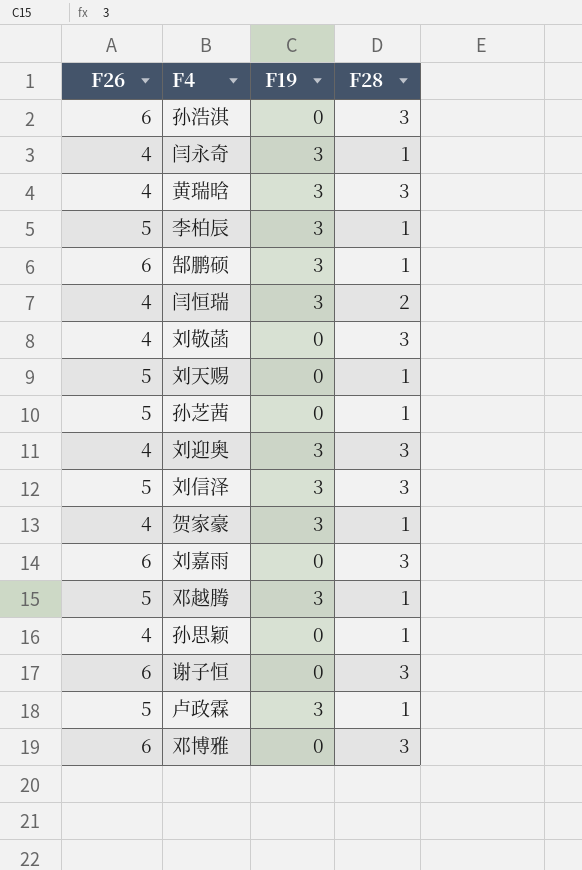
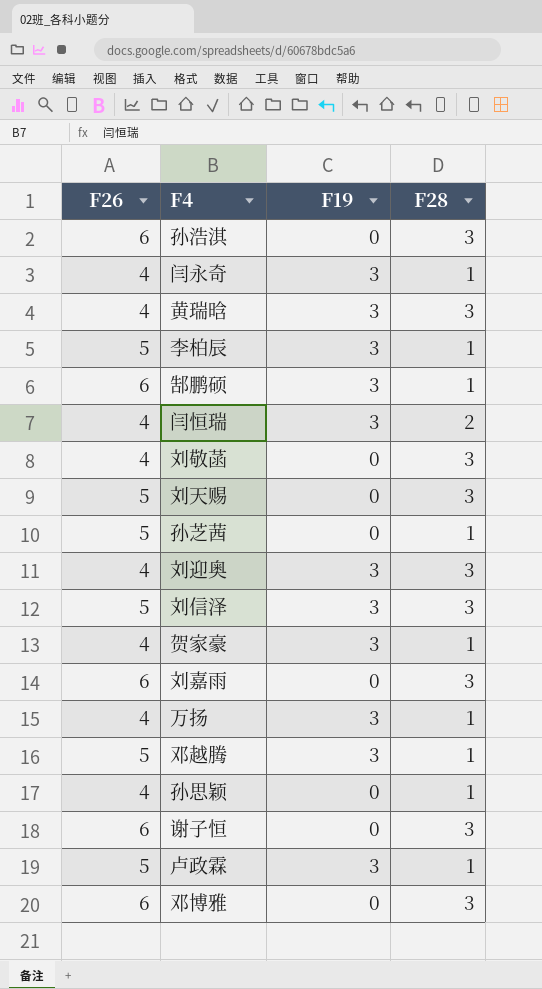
刘天赐 | F28: 1 -> 3
row 万扬: none -> 4 | 3 | 1

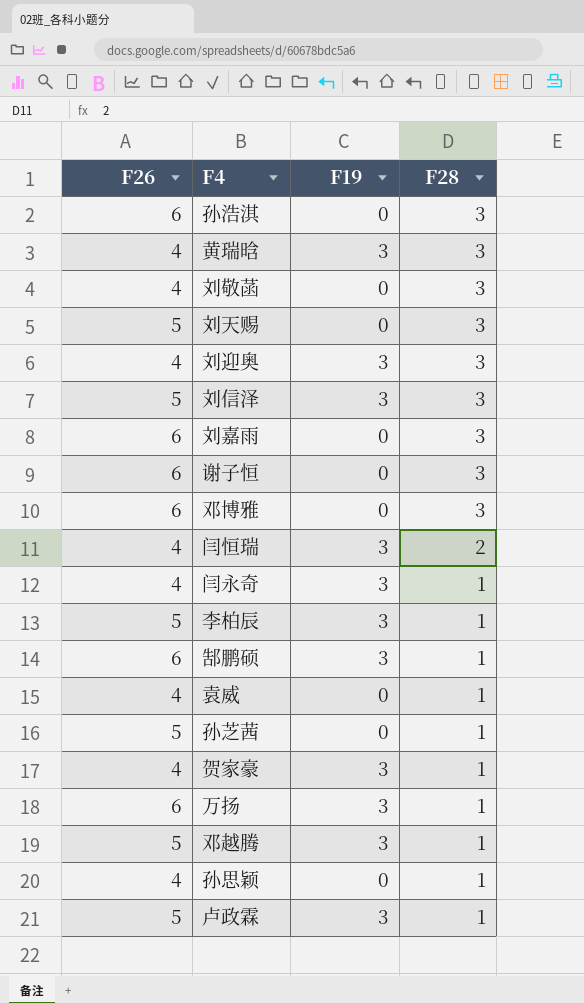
row order: none -> F28 descending
row 袁威: none -> 4 | 0 | 1
万扬 | F26: 4 -> 6

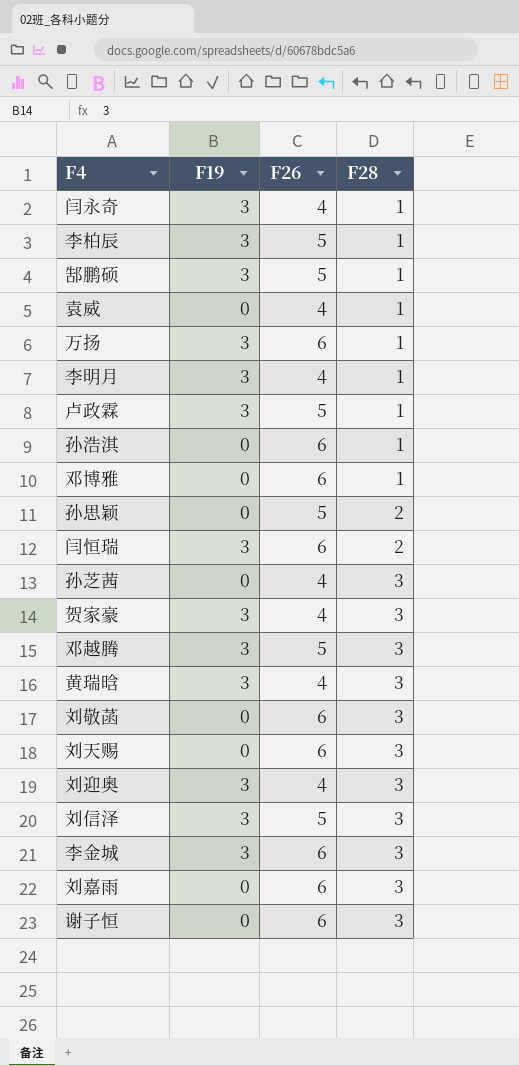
row order: F28 descending -> F28 ascending
column F26 | position: 1 -> 3
郜鹏硕 | F26: 6 -> 5
row 李明月: none -> 3 | 4 | 1
孙浩淇 | F28: 3 -> 1
邓博雅 | F28: 3 -> 1
孙思颖 | F26: 4 -> 5
孙思颖 | F28: 1 -> 2
闫恒瑞 | F26: 4 -> 6
孙芝茜 | F26: 5 -> 4
孙芝茜 | F28: 1 -> 3
贺家豪 | F28: 1 -> 3
邓越腾 | F28: 1 -> 3
刘敬菡 | F26: 4 -> 6
刘天赐 | F26: 5 -> 6
row 李金城: none -> 3 | 6 | 3

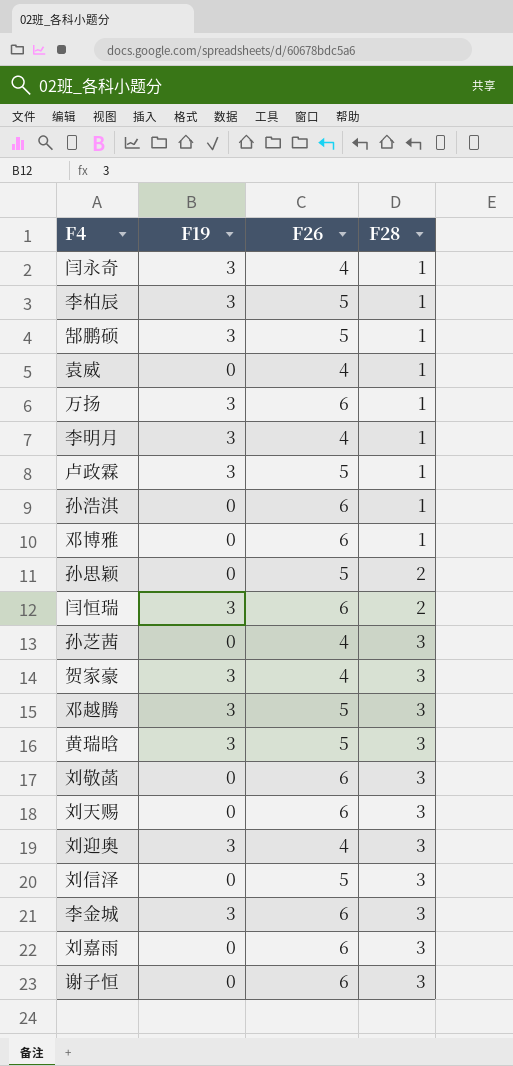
黄瑞晗 | F26: 4 -> 5
刘信泽 | F19: 3 -> 0

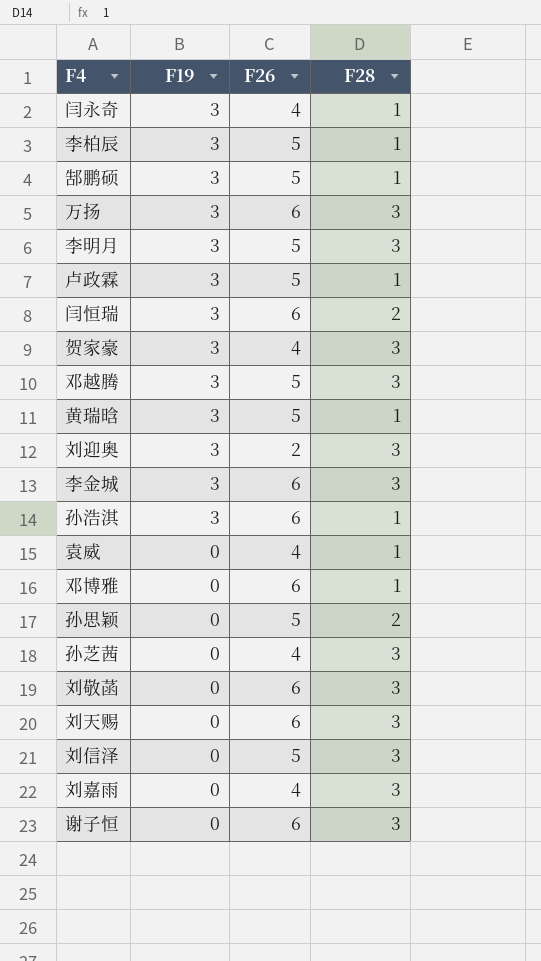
row order: F28 ascending -> F19 descending
万扬 | F28: 1 -> 3
李明月 | F26: 4 -> 5
李明月 | F28: 1 -> 3
黄瑞晗 | F28: 3 -> 1
刘迎奥 | F26: 4 -> 2
孙浩淇 | F19: 0 -> 3
刘嘉雨 | F26: 6 -> 4

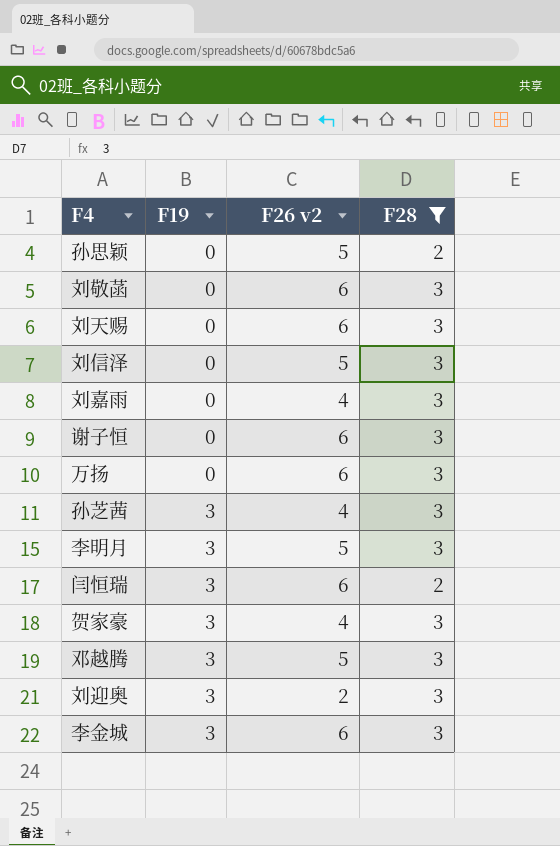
filter: none -> F28 != 1
row order: F19 descending -> F19 ascending
column name: F26 -> F26 v2
万扬 | F19: 3 -> 0
孙芝茜 | F19: 0 -> 3

